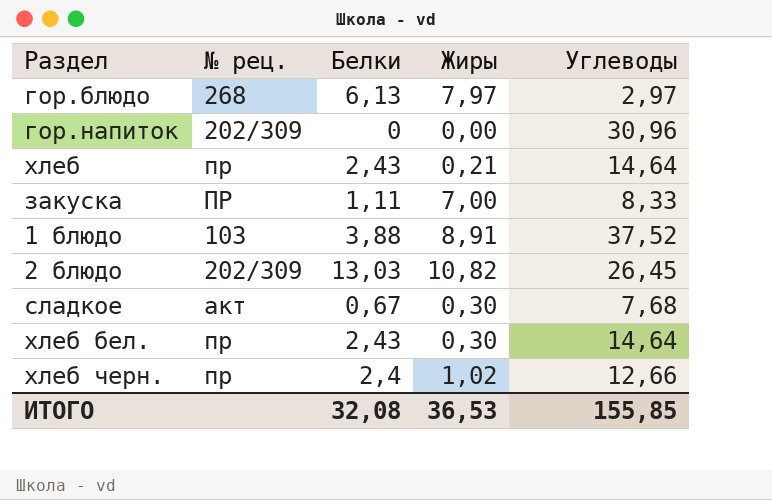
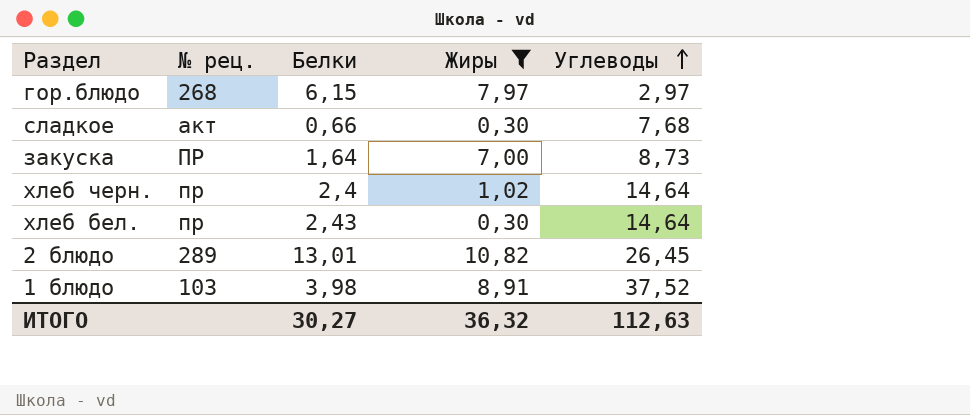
filter: none -> Жиры >= 0,30
row order: none -> Углеводы ascending
гор.блюдо | Белки: 6,13 -> 6,15
сладкое | Белки: 0,67 -> 0,66
закуска | Белки: 1,11 -> 1,64
закуска | Углеводы: 8,33 -> 8,73
хлеб черн. | Углеводы: 12,66 -> 14,64
2 блюдо | № рец.: 202/309 -> 289
2 блюдо | Белки: 13,03 -> 13,01
1 блюдо | Белки: 3,88 -> 3,98
ИТОГО | Белки: 32,08 -> 30,27
ИТОГО | Жиры: 36,53 -> 36,32
ИТОГО | Углеводы: 155,85 -> 112,63

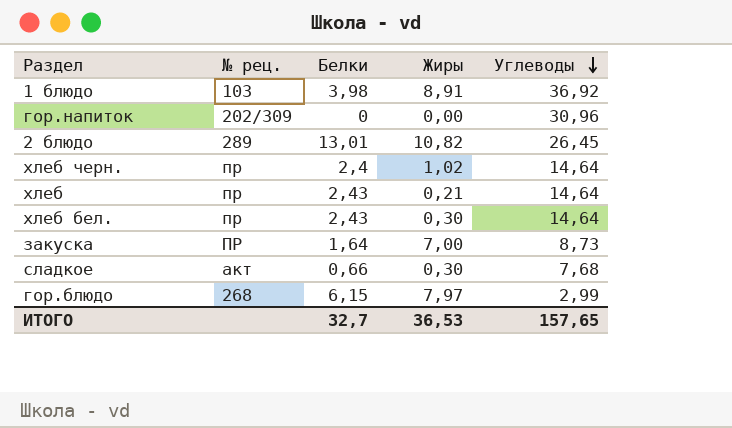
filter: Жиры >= 0,30 -> none
row order: Углеводы ascending -> Углеводы descending
1 блюдо | Углеводы: 37,52 -> 36,92
гор.блюдо | Углеводы: 2,97 -> 2,99
ИТОГО | Белки: 30,27 -> 32,7
ИТОГО | Жиры: 36,32 -> 36,53
ИТОГО | Углеводы: 112,63 -> 157,65

